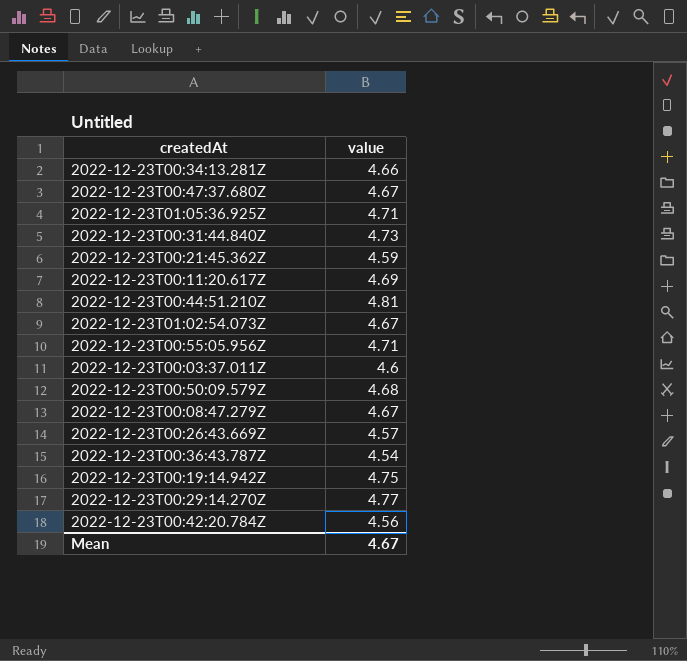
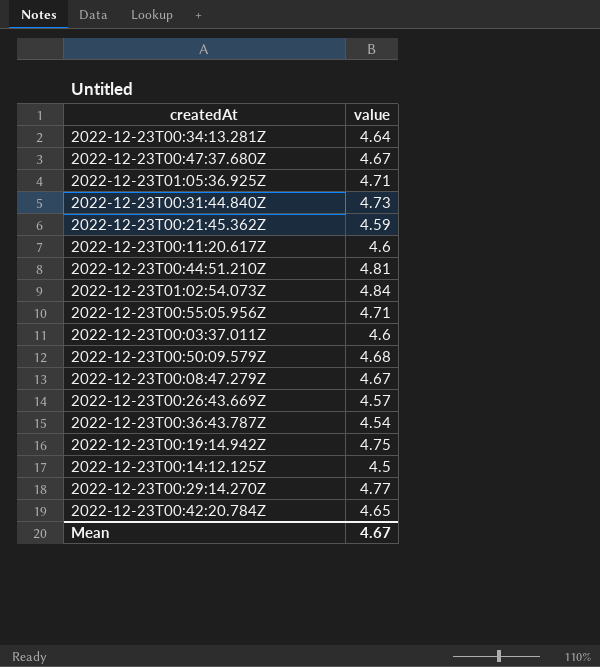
2022-12-23T00:34:13.281Z | value: 4.66 -> 4.64
2022-12-23T00:11:20.617Z | value: 4.69 -> 4.6
2022-12-23T01:02:54.073Z | value: 4.67 -> 4.84
row 2022-12-23T00:14:12.125Z: none -> 4.5
2022-12-23T00:42:20.784Z | value: 4.56 -> 4.65

